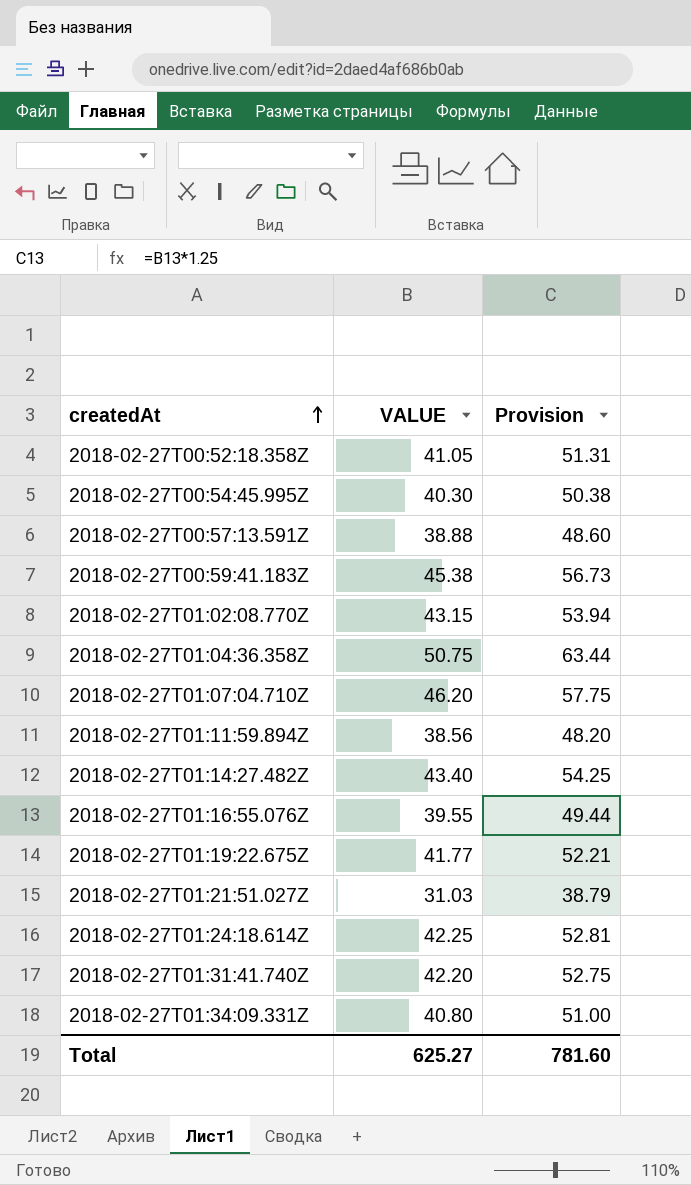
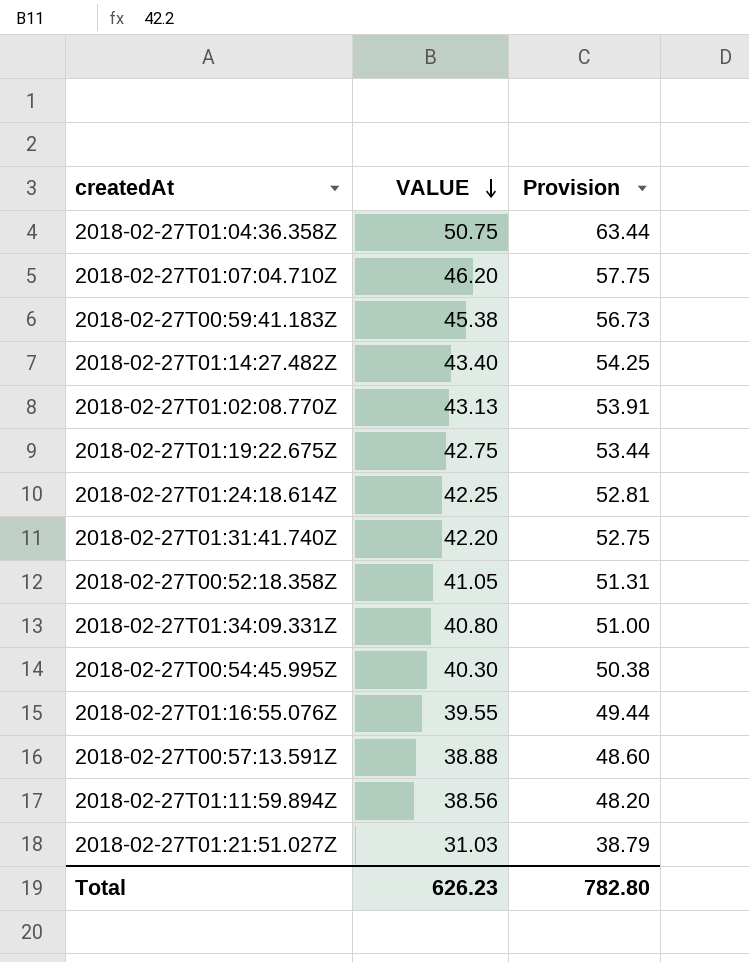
row order: createdAt ascending -> VALUE descending
2018-02-27T01:02:08.770Z | VALUE: 43.15 -> 43.13
2018-02-27T01:02:08.770Z | Provision: 53.94 -> 53.91
2018-02-27T01:19:22.675Z | VALUE: 41.77 -> 42.75
2018-02-27T01:19:22.675Z | Provision: 52.21 -> 53.44
Total | VALUE: 625.27 -> 626.23
Total | Provision: 781.60 -> 782.80

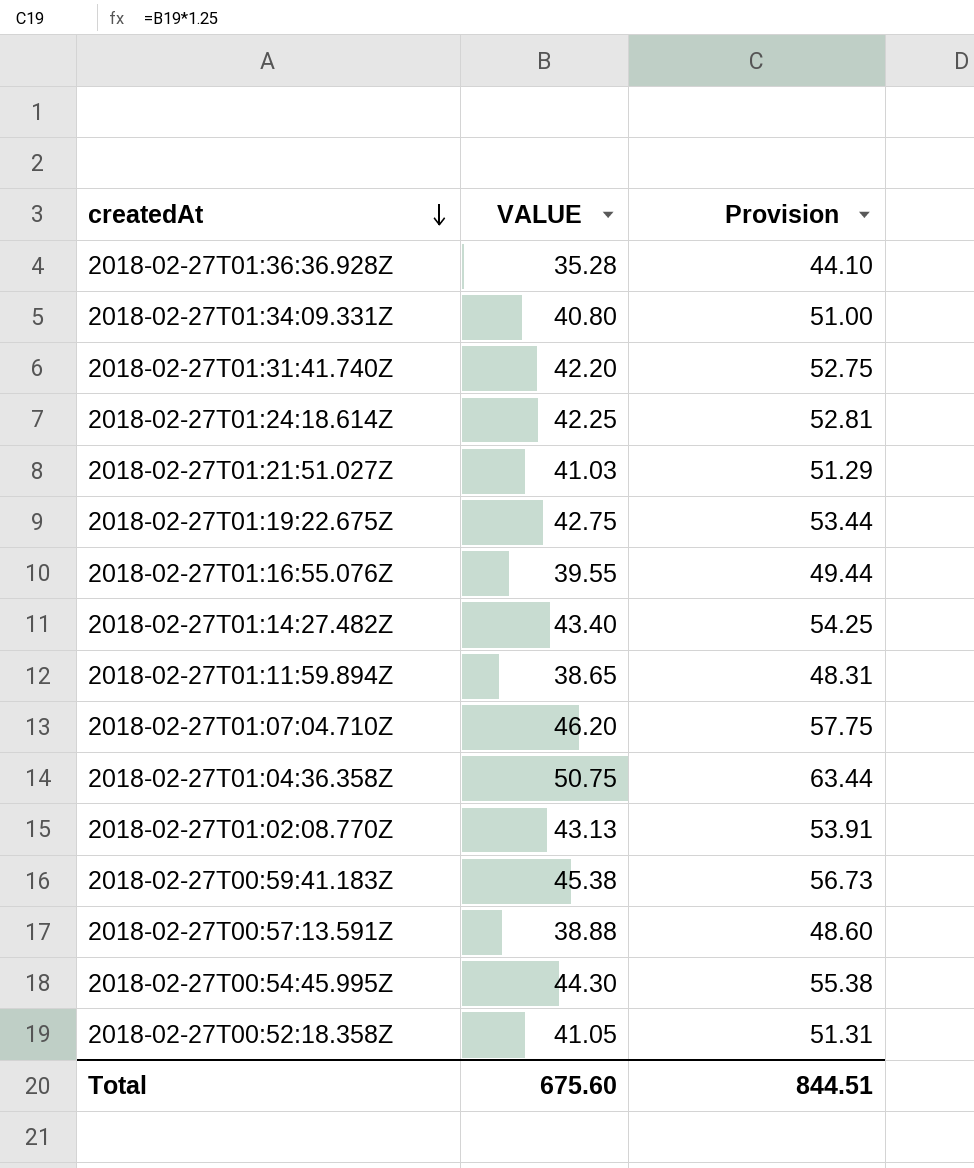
row order: VALUE descending -> createdAt descending
row 2018-02-27T01:36:36.928Z: none -> 35.28 | 44.10
2018-02-27T01:21:51.027Z | VALUE: 31.03 -> 41.03
2018-02-27T01:21:51.027Z | Provision: 38.79 -> 51.29
2018-02-27T01:11:59.894Z | VALUE: 38.56 -> 38.65
2018-02-27T01:11:59.894Z | Provision: 48.20 -> 48.31
2018-02-27T00:54:45.995Z | VALUE: 40.30 -> 44.30
2018-02-27T00:54:45.995Z | Provision: 50.38 -> 55.38
Total | VALUE: 626.23 -> 675.60
Total | Provision: 782.80 -> 844.51

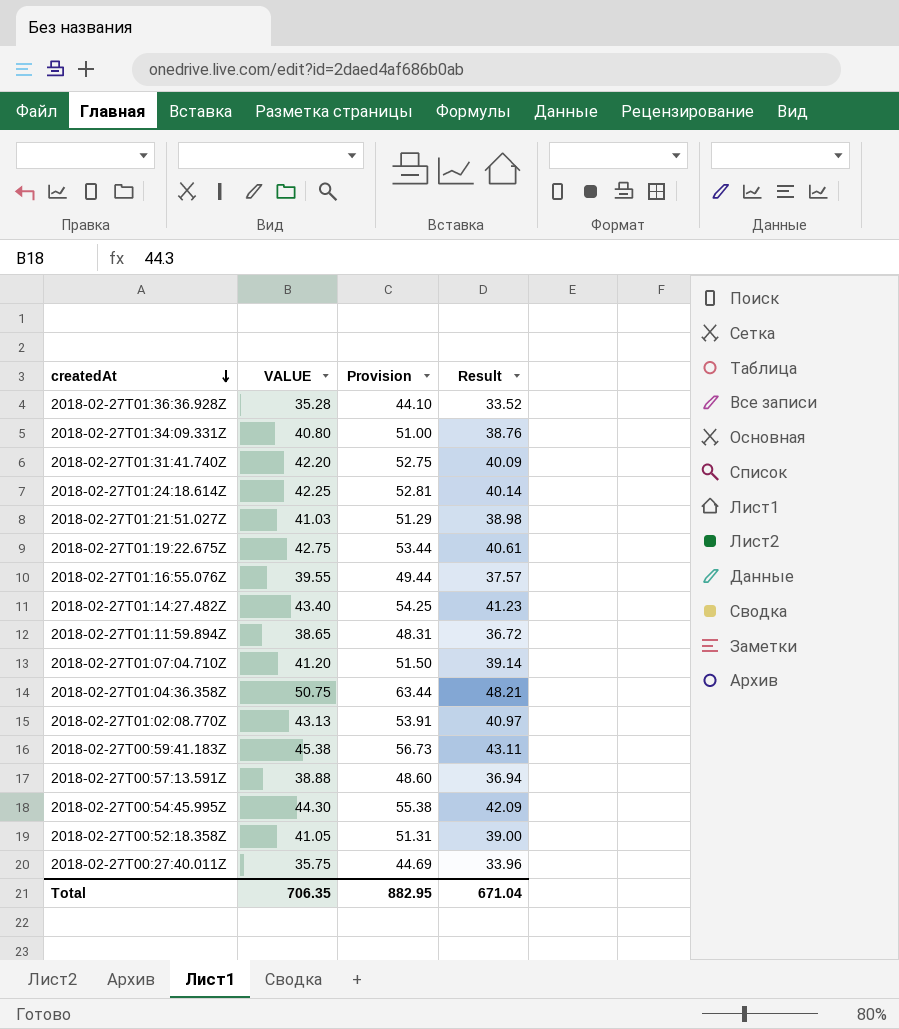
column Result | formula: none -> [VALUE] * 0.95
2018-02-27T01:07:04.710Z | VALUE: 46.20 -> 41.20
2018-02-27T01:07:04.710Z | Provision: 57.75 -> 51.50
row 2018-02-27T00:27:40.011Z: none -> 35.75 | 44.69 | 33.96
Total | VALUE: 675.60 -> 706.35
Total | Provision: 844.51 -> 882.95

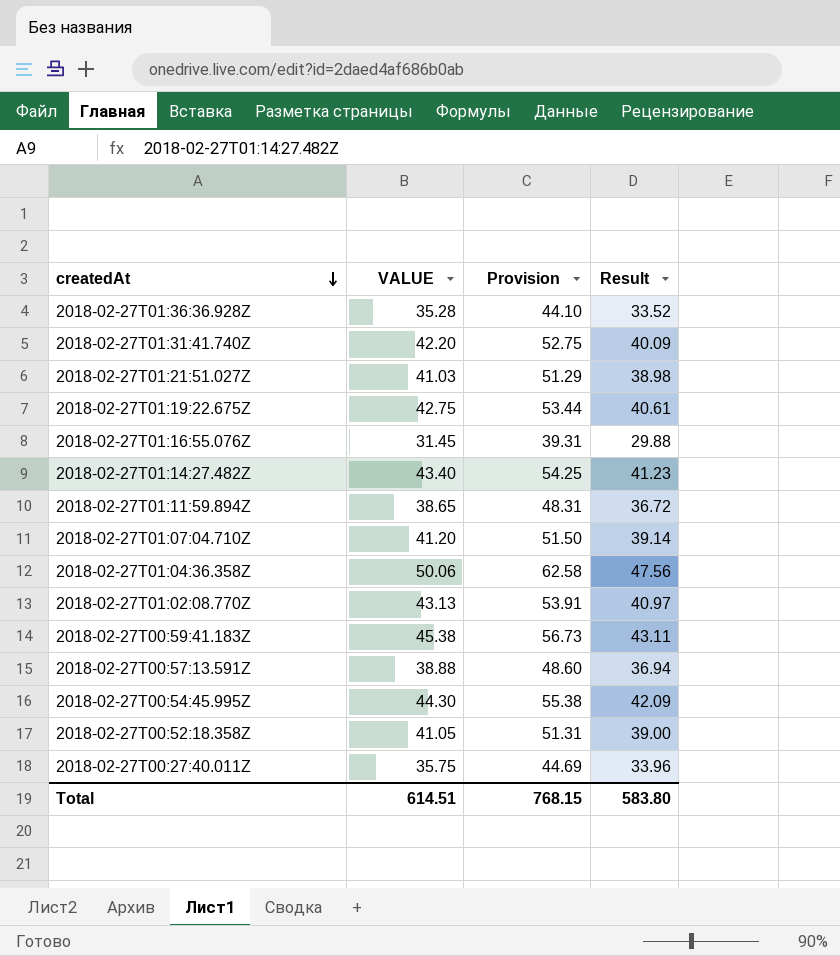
row 2018-02-27T01:34:09.331Z: 40.80 | 51.00 | 38.76 -> none
row 2018-02-27T01:24:18.614Z: 42.25 | 52.81 | 40.14 -> none
2018-02-27T01:16:55.076Z | VALUE: 39.55 -> 31.45
2018-02-27T01:16:55.076Z | Provision: 49.44 -> 39.31
2018-02-27T01:16:55.076Z | Result: 37.57 -> 29.88
2018-02-27T01:04:36.358Z | VALUE: 50.75 -> 50.06
2018-02-27T01:04:36.358Z | Provision: 63.44 -> 62.58
2018-02-27T01:04:36.358Z | Result: 48.21 -> 47.56
Total | VALUE: 706.35 -> 614.51
Total | Provision: 882.95 -> 768.15
Total | Result: 671.04 -> 583.80

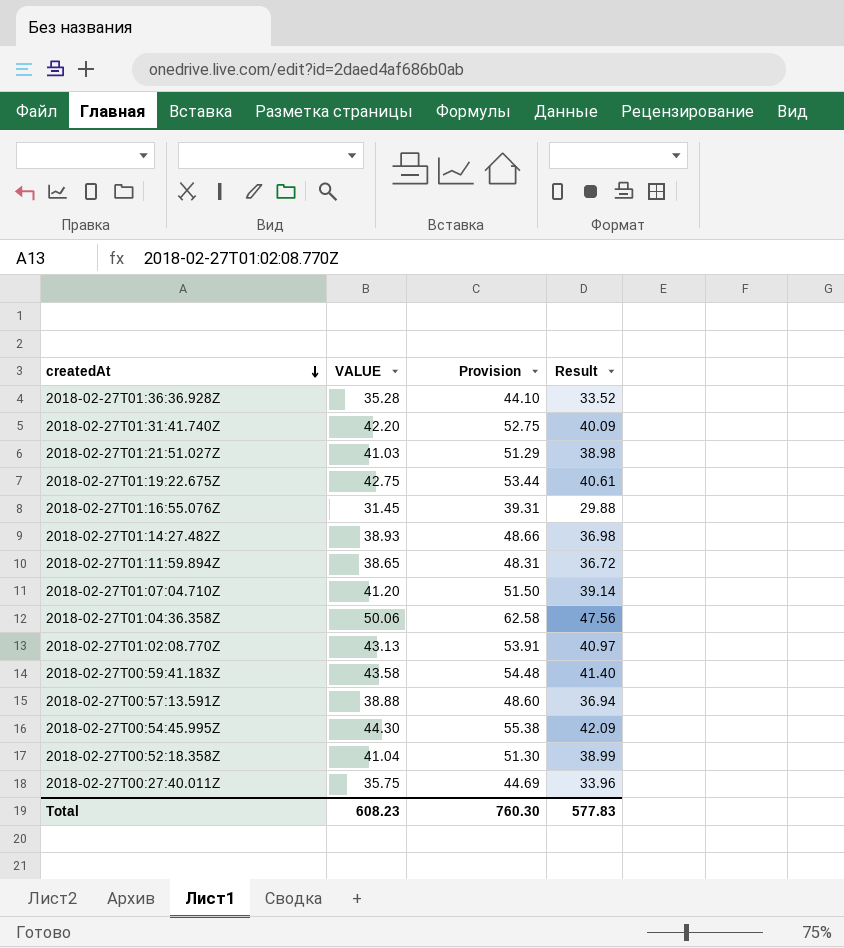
2018-02-27T01:14:27.482Z | VALUE: 43.40 -> 38.93
2018-02-27T01:14:27.482Z | Provision: 54.25 -> 48.66
2018-02-27T01:14:27.482Z | Result: 41.23 -> 36.98
2018-02-27T00:59:41.183Z | VALUE: 45.38 -> 43.58
2018-02-27T00:59:41.183Z | Provision: 56.73 -> 54.48
2018-02-27T00:59:41.183Z | Result: 43.11 -> 41.40
2018-02-27T00:52:18.358Z | VALUE: 41.05 -> 41.04
2018-02-27T00:52:18.358Z | Provision: 51.31 -> 51.30
2018-02-27T00:52:18.358Z | Result: 39.00 -> 38.99
Total | VALUE: 614.51 -> 608.23
Total | Provision: 768.15 -> 760.30
Total | Result: 583.80 -> 577.83

